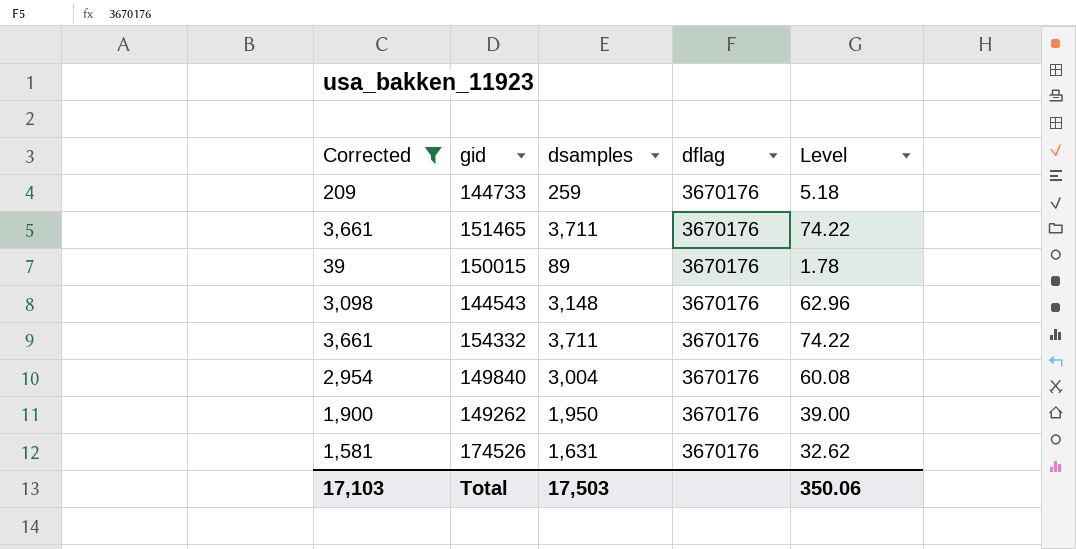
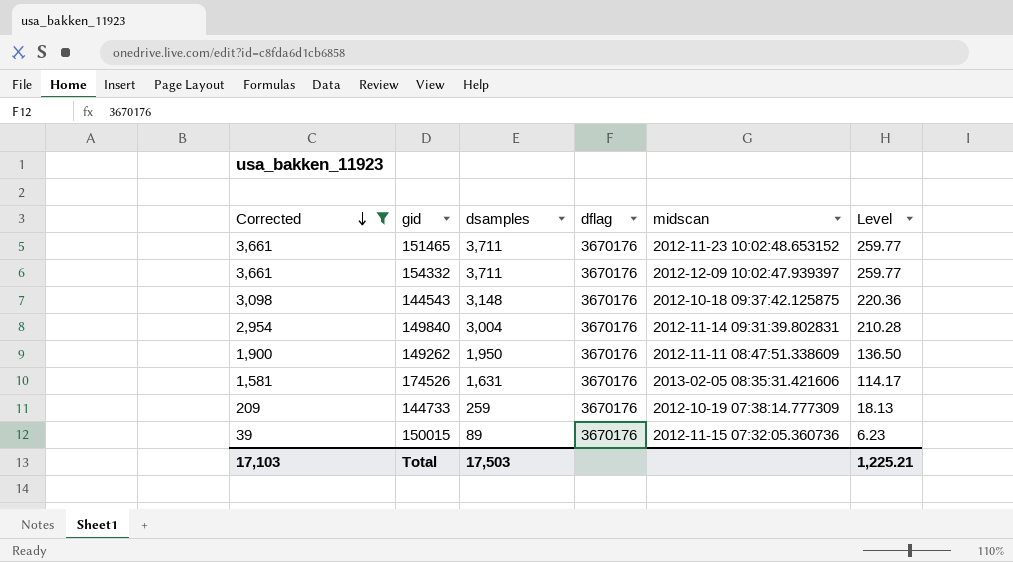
row order: none -> Corrected descending
column midscan | position: none -> 5
column Level | formula: [dsamples] * 0.02 -> [dsamples] * 0.07
Total | Level: 350.06 -> 1,225.21

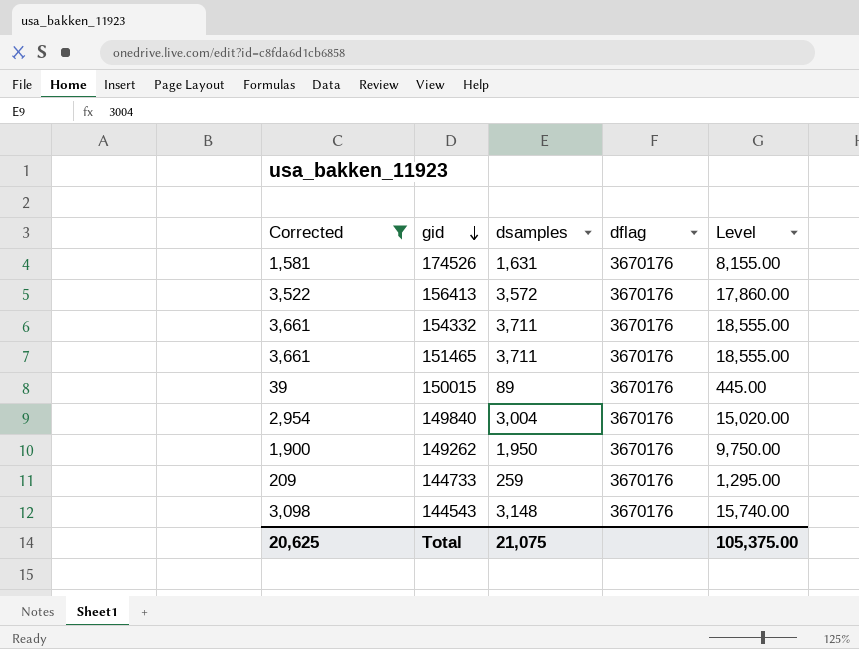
row order: Corrected descending -> gid descending
column midscan | position: 5 -> none
column Level | formula: [dsamples] * 0.07 -> [dsamples] * 5
row 156413: none -> 3,522 | 3,572 | 3670176 | 17,860.00
Total | Corrected: 17,103 -> 20,625
Total | dsamples: 17,503 -> 21,075
Total | Level: 1,225.21 -> 105,375.00

